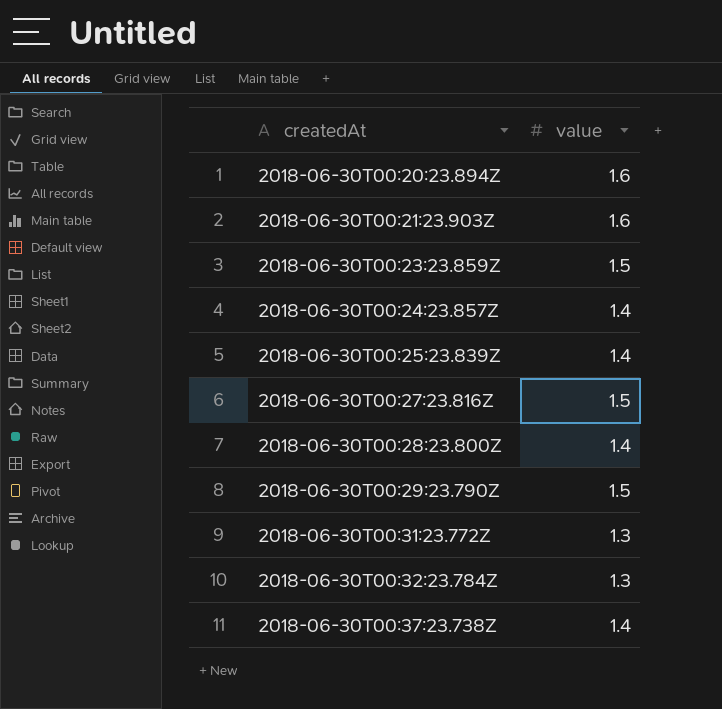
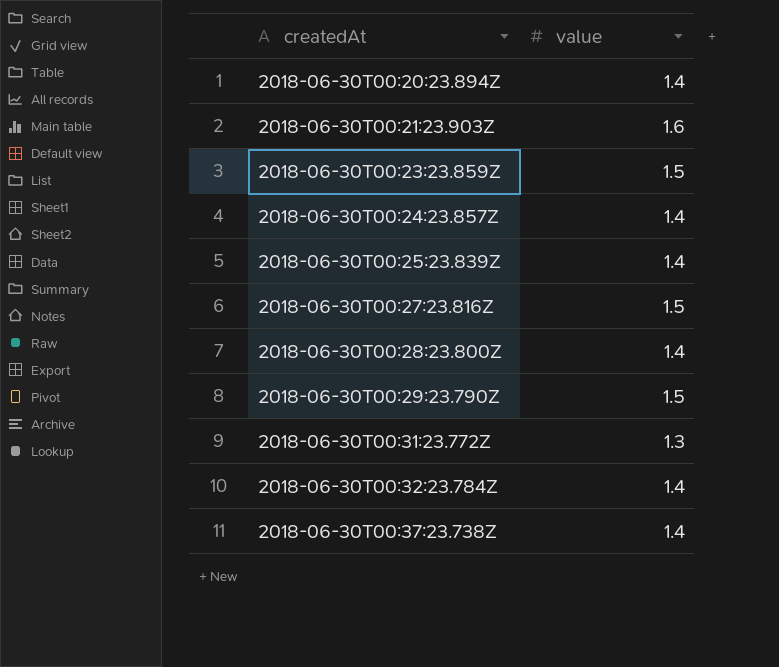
2018-06-30T00:20:23.894Z | value: 1.6 -> 1.4
2018-06-30T00:32:23.784Z | value: 1.3 -> 1.4

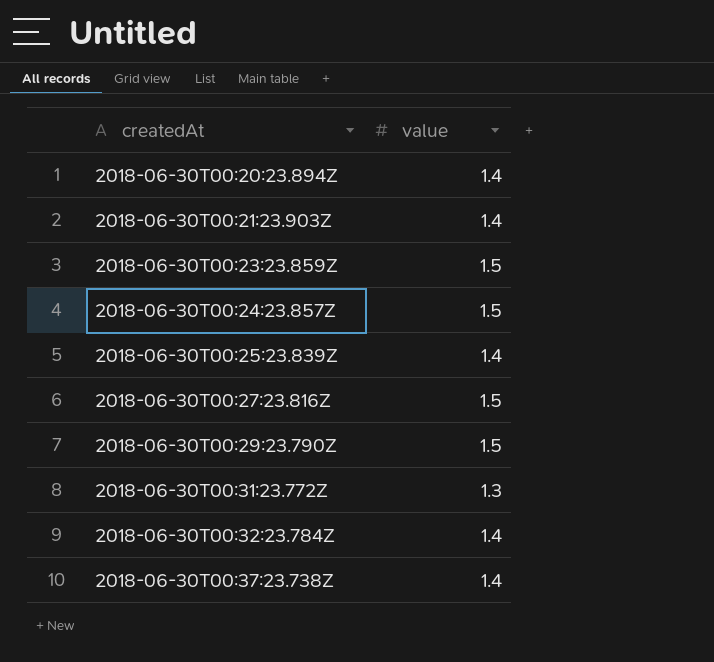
row 2018-06-30T00:28:23.800Z: 1.4 -> none
2018-06-30T00:21:23.903Z | value: 1.6 -> 1.4
2018-06-30T00:24:23.857Z | value: 1.4 -> 1.5

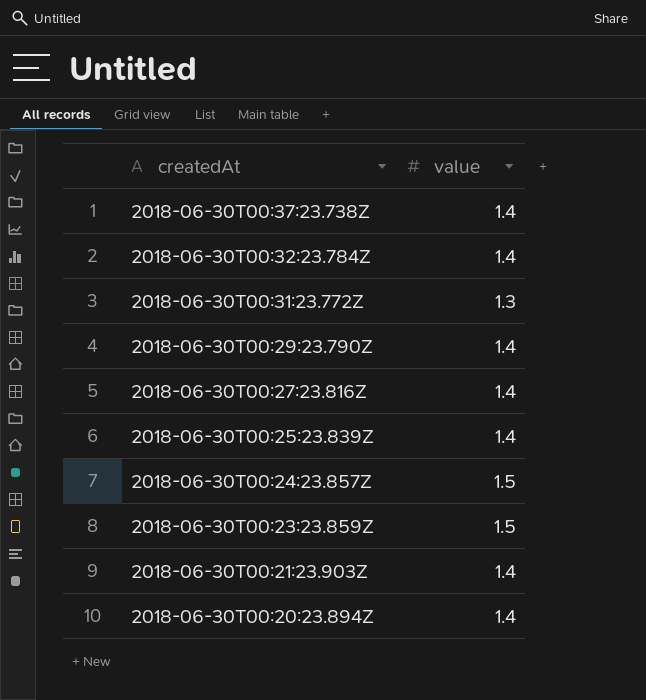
row order: createdAt ascending -> createdAt descending
2018-06-30T00:29:23.790Z | value: 1.5 -> 1.4
2018-06-30T00:27:23.816Z | value: 1.5 -> 1.4

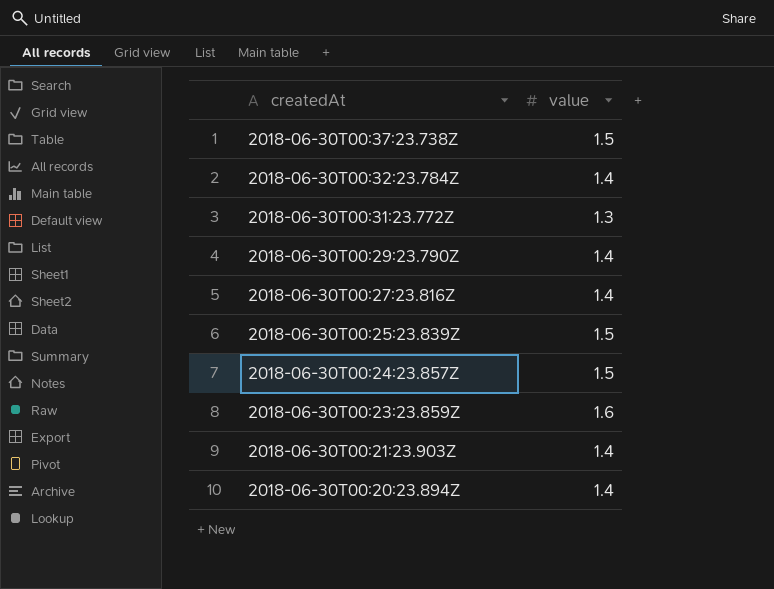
2018-06-30T00:37:23.738Z | value: 1.4 -> 1.5
2018-06-30T00:25:23.839Z | value: 1.4 -> 1.5
2018-06-30T00:23:23.859Z | value: 1.5 -> 1.6

